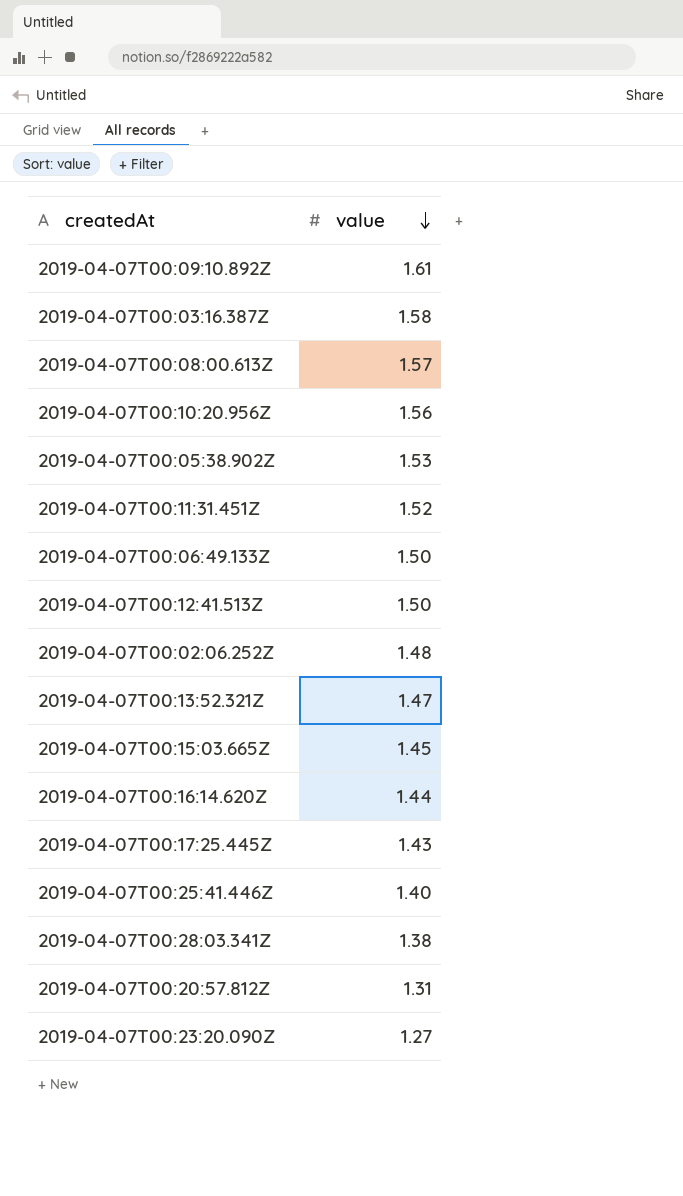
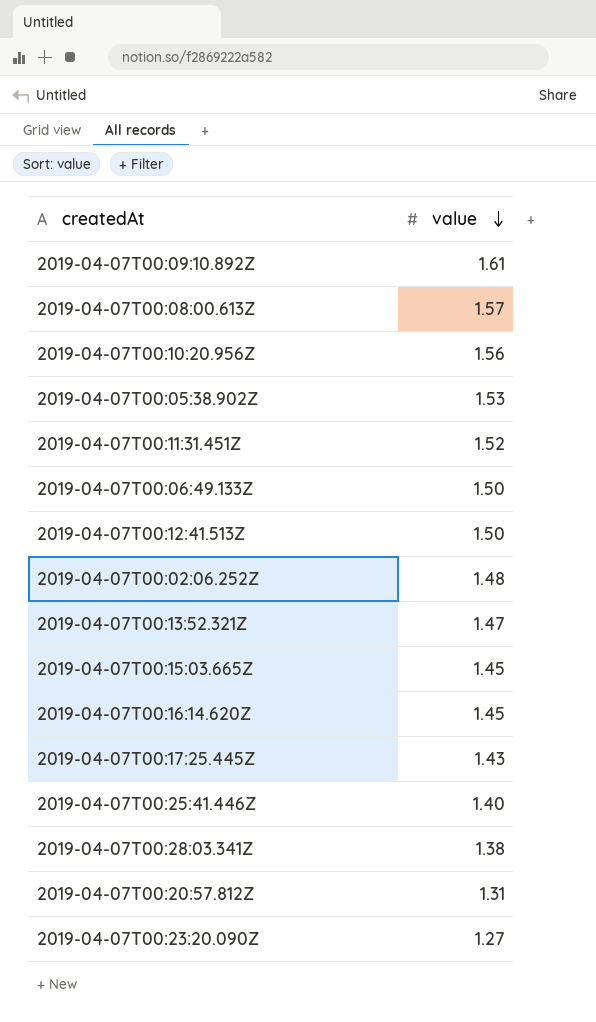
row 2019-04-07T00:03:16.387Z: 1.58 -> none
2019-04-07T00:16:14.620Z | value: 1.44 -> 1.45

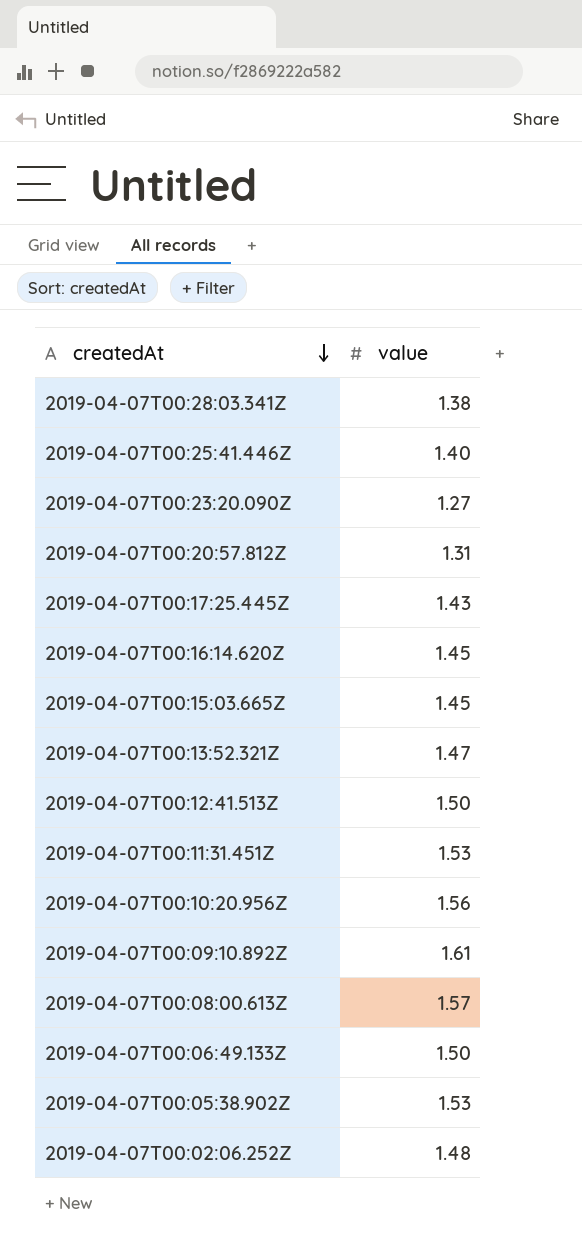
row order: value descending -> createdAt descending
2019-04-07T00:11:31.451Z | value: 1.52 -> 1.53

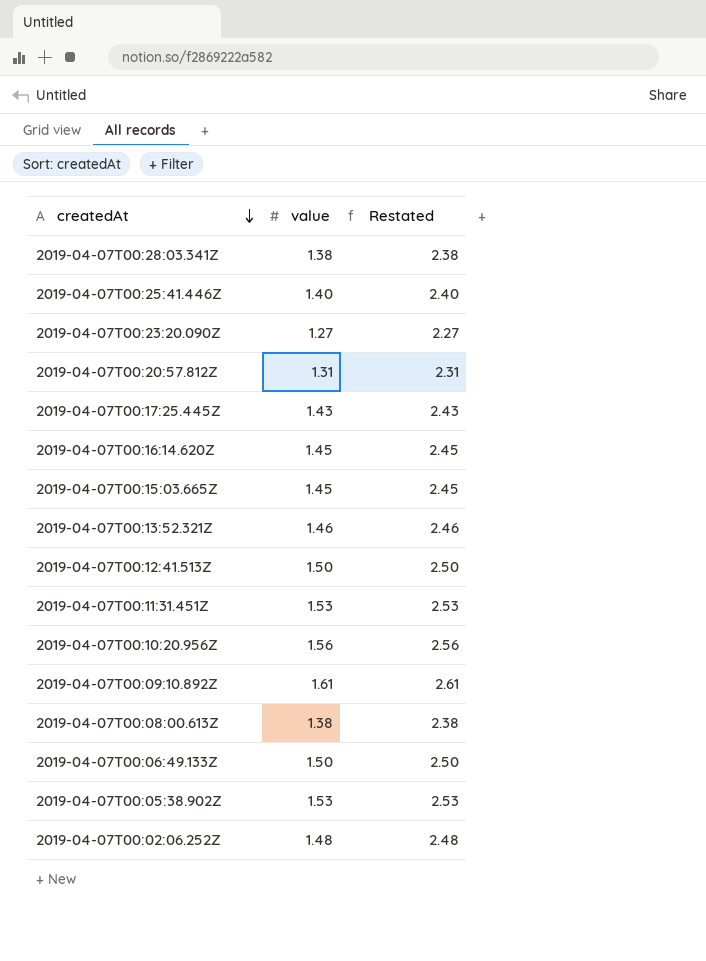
column Restated | formula: none -> [value] + 1
2019-04-07T00:13:52.321Z | value: 1.47 -> 1.46
2019-04-07T00:08:00.613Z | value: 1.57 -> 1.38

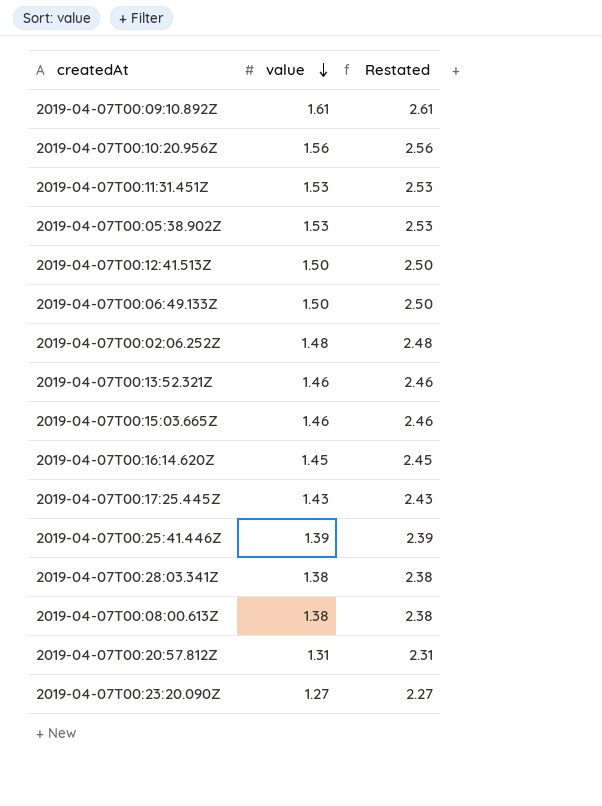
row order: createdAt descending -> value descending
2019-04-07T00:15:03.665Z | value: 1.45 -> 1.46
2019-04-07T00:15:03.665Z | Restated: 2.45 -> 2.46
2019-04-07T00:25:41.446Z | value: 1.40 -> 1.39
2019-04-07T00:25:41.446Z | Restated: 2.40 -> 2.39

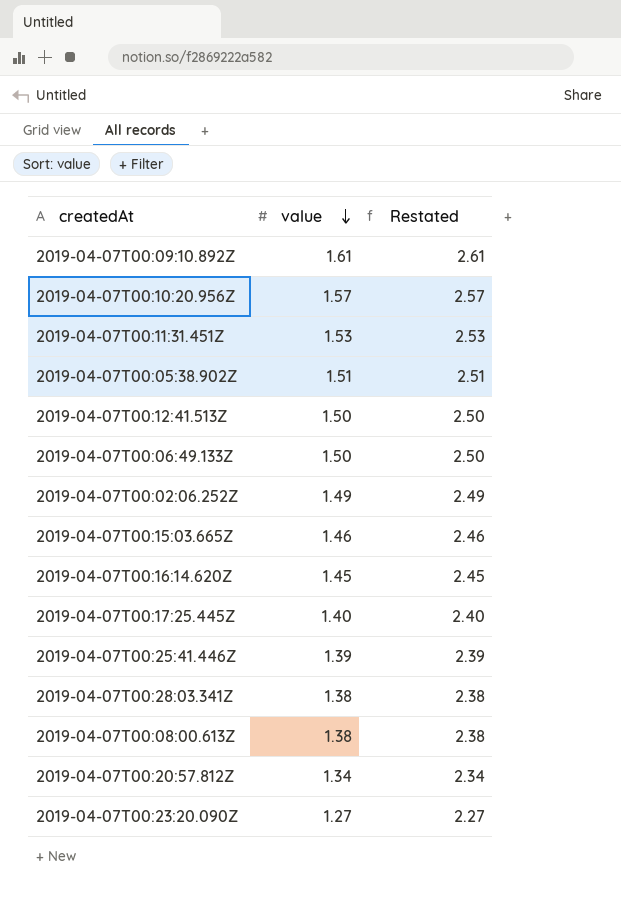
row 2019-04-07T00:13:52.321Z: 1.46 | 2.46 -> none
2019-04-07T00:10:20.956Z | value: 1.56 -> 1.57
2019-04-07T00:10:20.956Z | Restated: 2.56 -> 2.57
2019-04-07T00:05:38.902Z | value: 1.53 -> 1.51
2019-04-07T00:05:38.902Z | Restated: 2.53 -> 2.51
2019-04-07T00:02:06.252Z | value: 1.48 -> 1.49
2019-04-07T00:02:06.252Z | Restated: 2.48 -> 2.49
2019-04-07T00:17:25.445Z | value: 1.43 -> 1.40
2019-04-07T00:17:25.445Z | Restated: 2.43 -> 2.40
2019-04-07T00:20:57.812Z | value: 1.31 -> 1.34
2019-04-07T00:20:57.812Z | Restated: 2.31 -> 2.34

